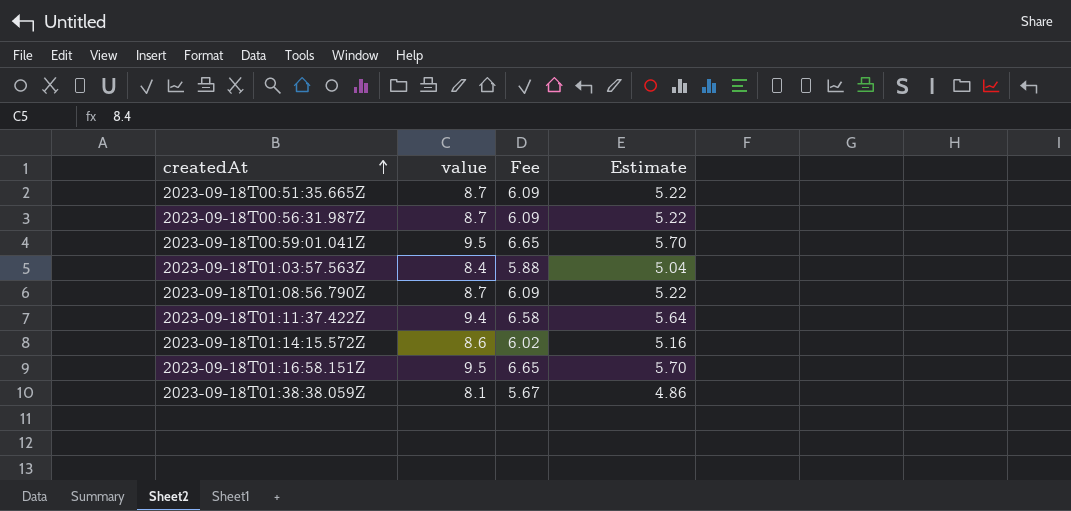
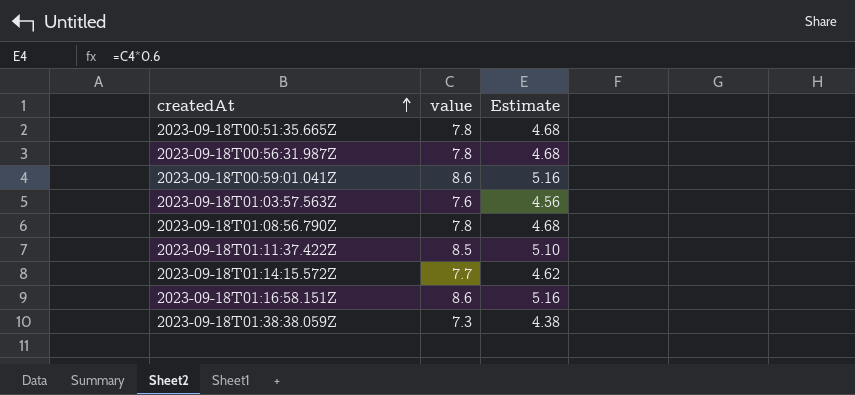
column Fee | formula: [value] * 0.7 -> none
2023-09-18T00:51:35.665Z | value: 8.7 -> 7.8
2023-09-18T00:51:35.665Z | Estimate: 5.22 -> 4.68
2023-09-18T00:56:31.987Z | value: 8.7 -> 7.8
2023-09-18T00:56:31.987Z | Estimate: 5.22 -> 4.68
2023-09-18T00:59:01.041Z | value: 9.5 -> 8.6
2023-09-18T00:59:01.041Z | Estimate: 5.70 -> 5.16
2023-09-18T01:03:57.563Z | value: 8.4 -> 7.6
2023-09-18T01:03:57.563Z | Estimate: 5.04 -> 4.56
2023-09-18T01:08:56.790Z | value: 8.7 -> 7.8
2023-09-18T01:08:56.790Z | Estimate: 5.22 -> 4.68
2023-09-18T01:11:37.422Z | value: 9.4 -> 8.5
2023-09-18T01:11:37.422Z | Estimate: 5.64 -> 5.10
2023-09-18T01:14:15.572Z | value: 8.6 -> 7.7
2023-09-18T01:14:15.572Z | Estimate: 5.16 -> 4.62
2023-09-18T01:16:58.151Z | value: 9.5 -> 8.6
2023-09-18T01:16:58.151Z | Estimate: 5.70 -> 5.16
2023-09-18T01:38:38.059Z | value: 8.1 -> 7.3
2023-09-18T01:38:38.059Z | Estimate: 4.86 -> 4.38

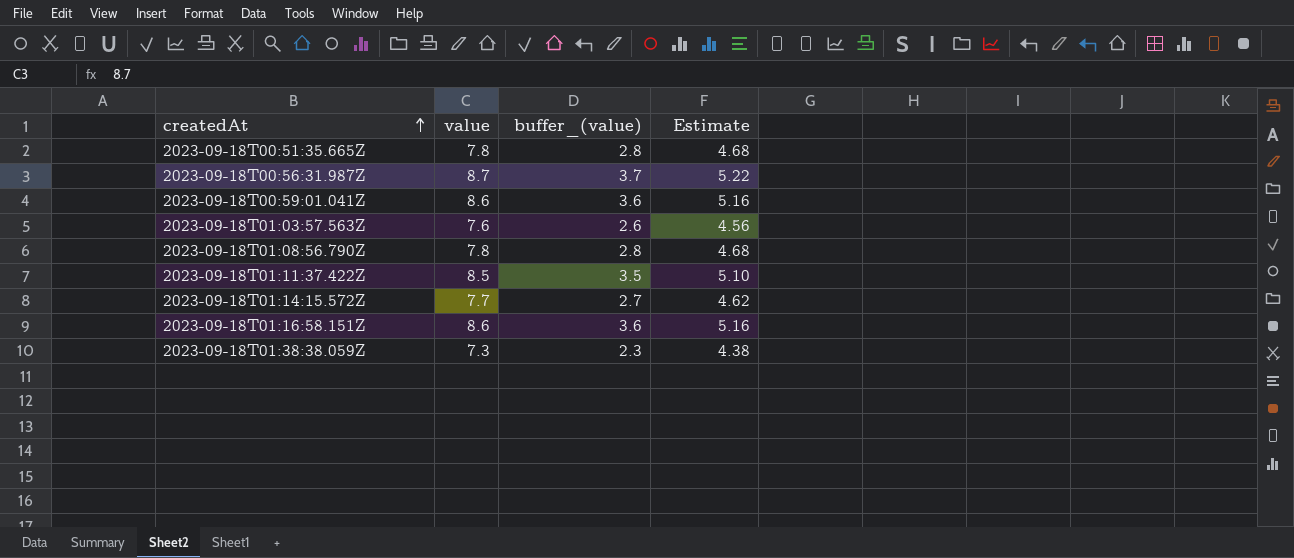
column buffer_(value) | formula: none -> [value] - 5
2023-09-18T00:56:31.987Z | value: 7.8 -> 8.7
2023-09-18T00:56:31.987Z | Estimate: 4.68 -> 5.22

